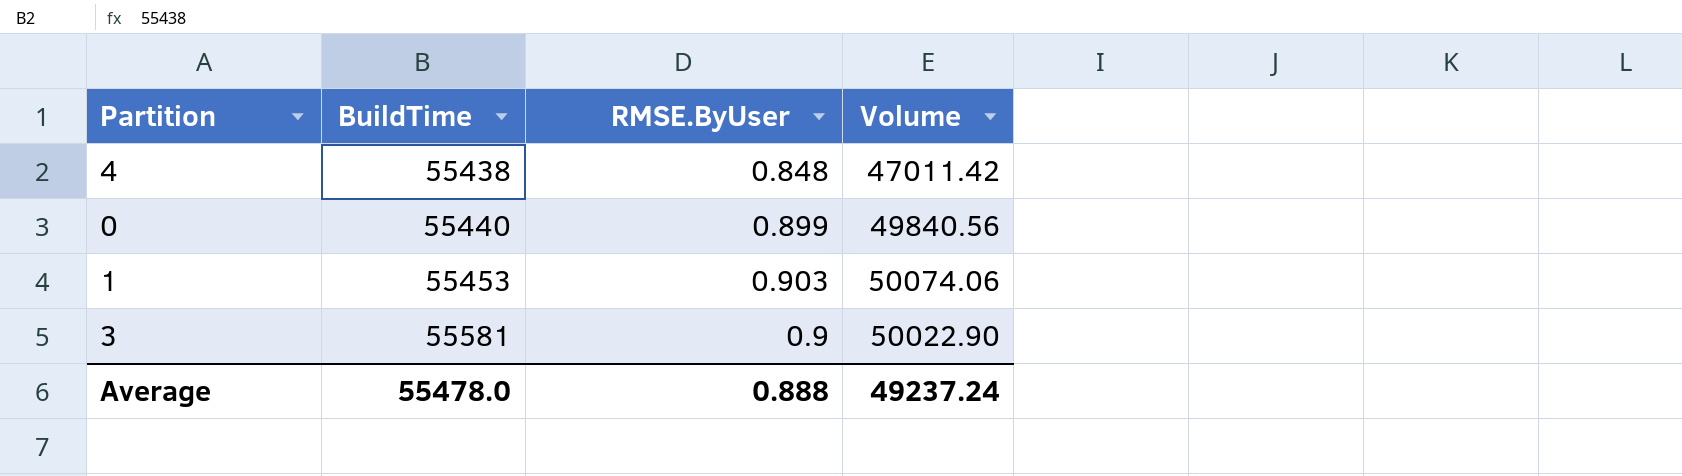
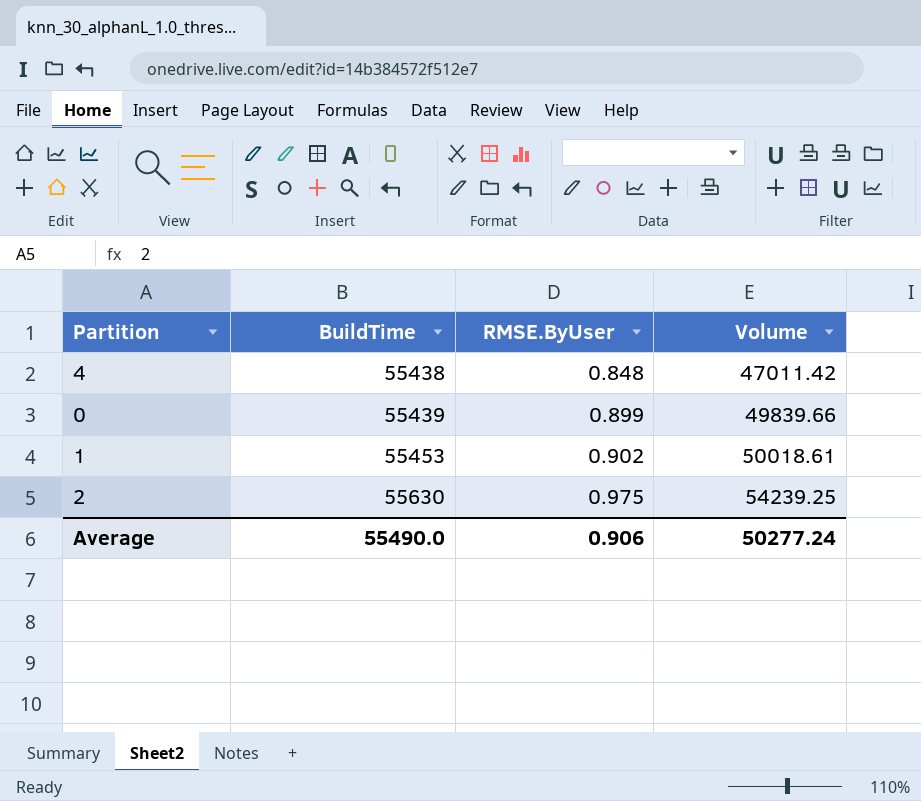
row 3: 55581 | 0.9 | 50022.90 -> none
0 | BuildTime: 55440 -> 55439
0 | Volume: 49840.56 -> 49839.66
1 | RMSE.ByUser: 0.903 -> 0.902
1 | Volume: 50074.06 -> 50018.61
row 2: none -> 55630 | 0.975 | 54239.25
Average | BuildTime: 55478.0 -> 55490.0
Average | RMSE.ByUser: 0.888 -> 0.906
Average | Volume: 49237.24 -> 50277.24

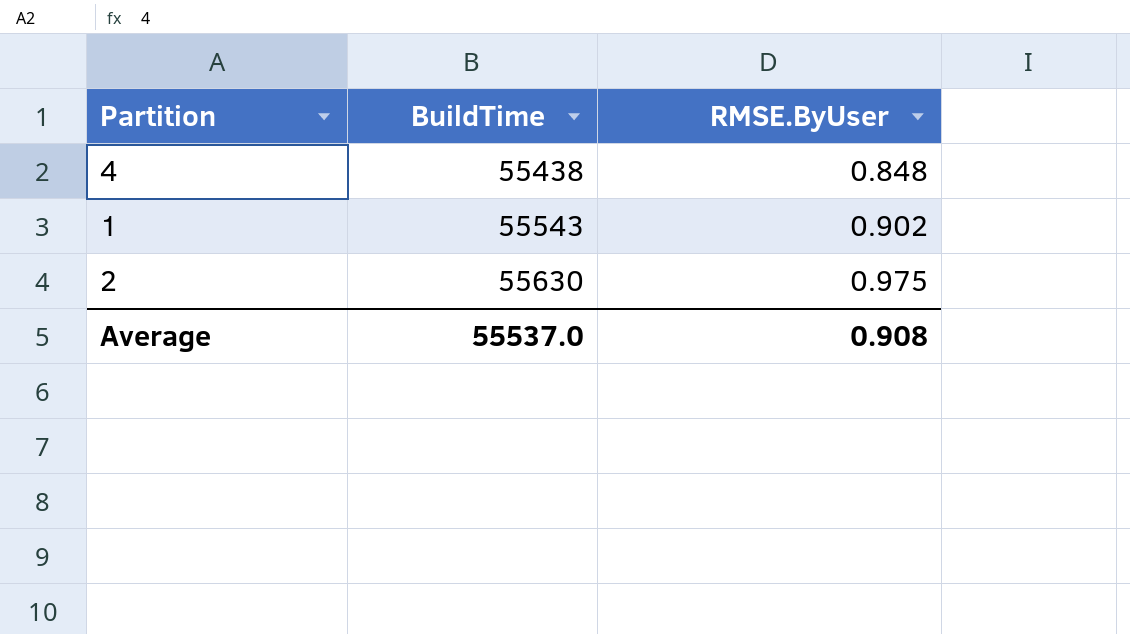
column Volume | formula: [BuildTime] * [RMSE.ByUser] -> none
row 0: 55439 | 0.899 | 49839.66 -> none
1 | BuildTime: 55453 -> 55543
Average | BuildTime: 55490.0 -> 55537.0
Average | RMSE.ByUser: 0.906 -> 0.908

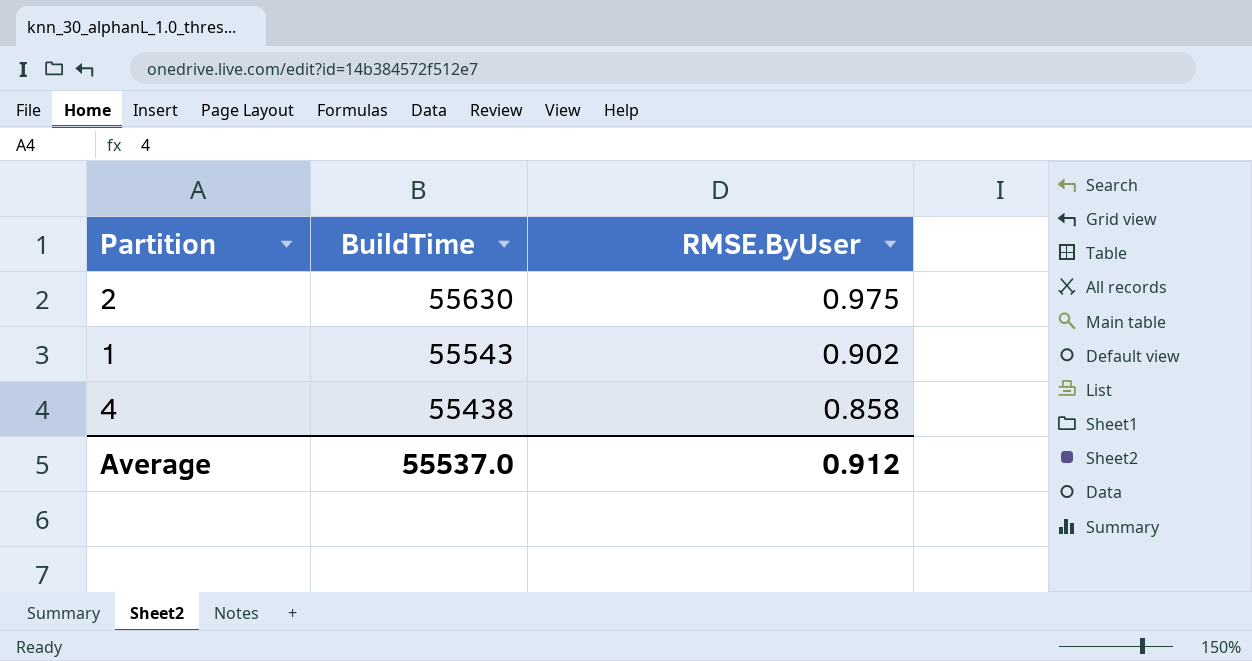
row order: BuildTime ascending -> BuildTime descending
4 | RMSE.ByUser: 0.848 -> 0.858
Average | RMSE.ByUser: 0.908 -> 0.912

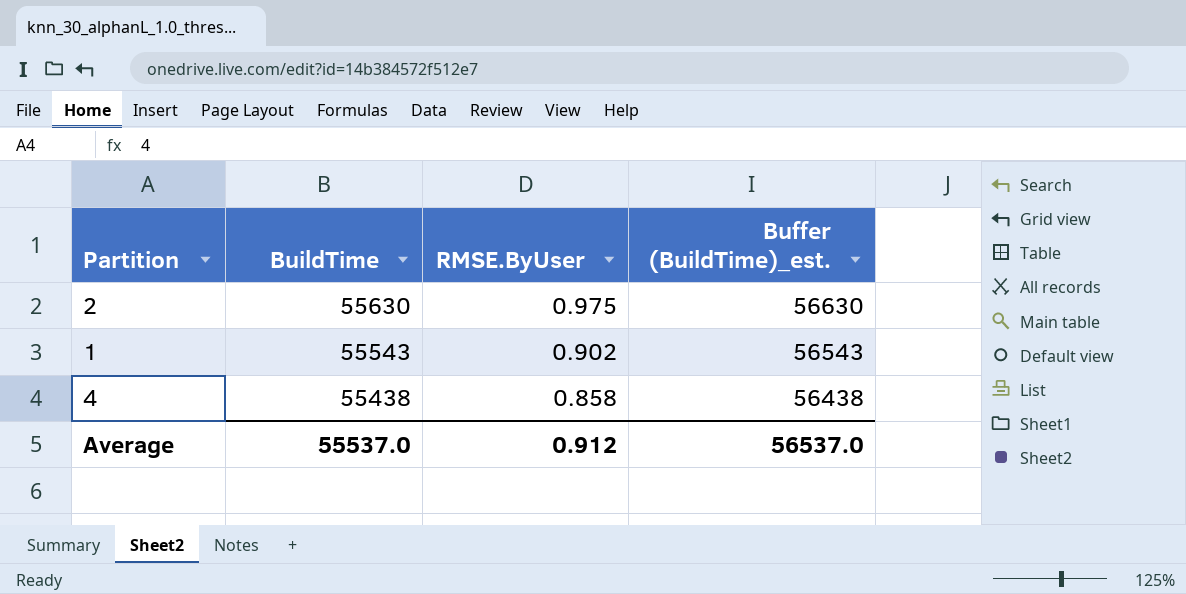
column Buffer (BuildTime)_est. | formula: none -> [BuildTime] + 1000

